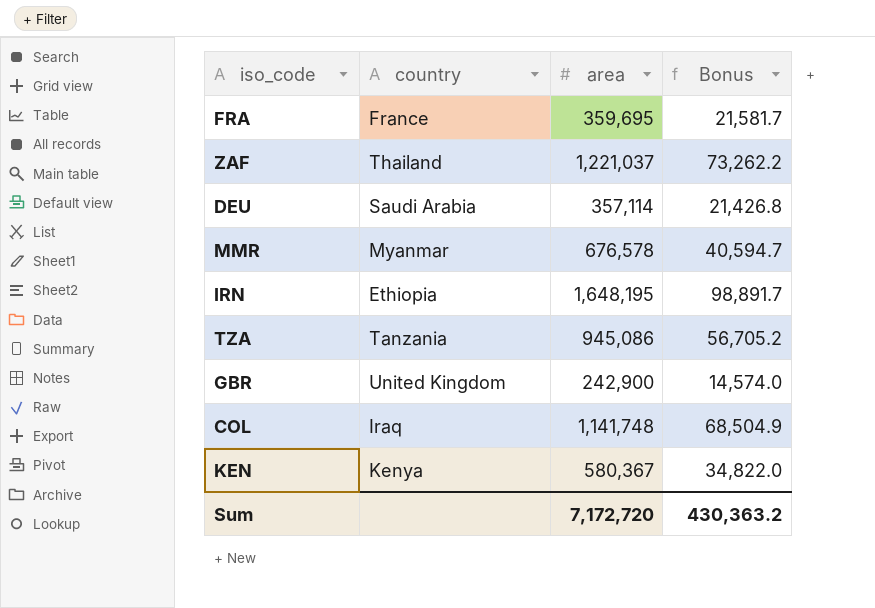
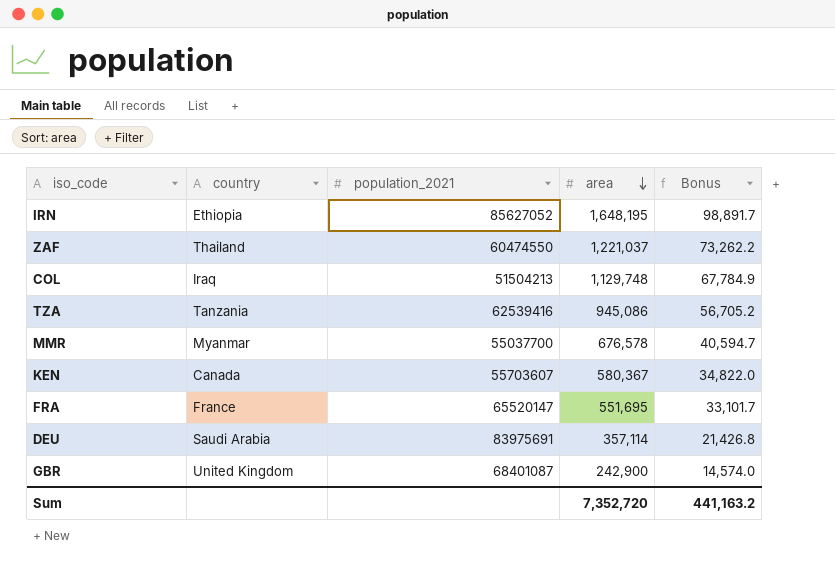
row order: none -> area descending
column population_2021 | position: none -> 3
COL | area: 1,141,748 -> 1,129,748
COL | Bonus: 68,504.9 -> 67,784.9
KEN | country: Kenya -> Canada
FRA | area: 359,695 -> 551,695
FRA | Bonus: 21,581.7 -> 33,101.7
Sum | area: 7,172,720 -> 7,352,720
Sum | Bonus: 430,363.2 -> 441,163.2

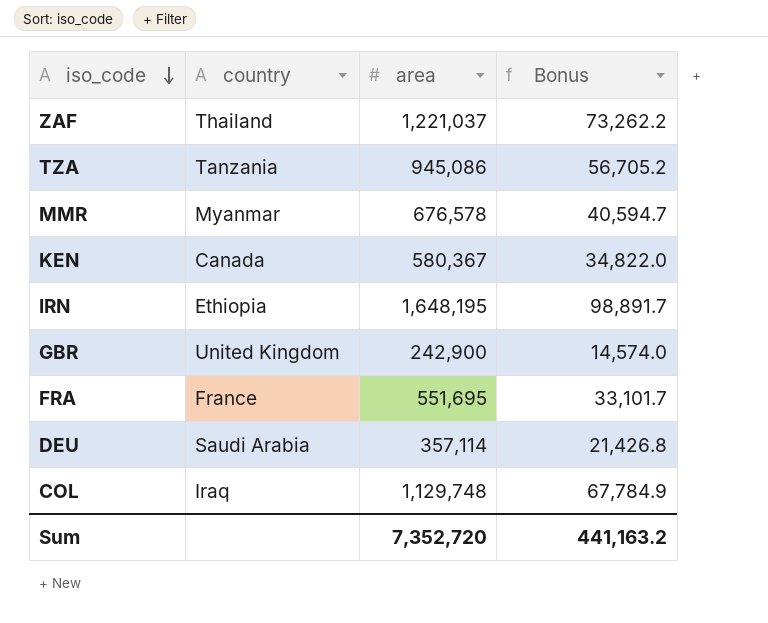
row order: area descending -> iso_code descending
column population_2021 | position: 3 -> none

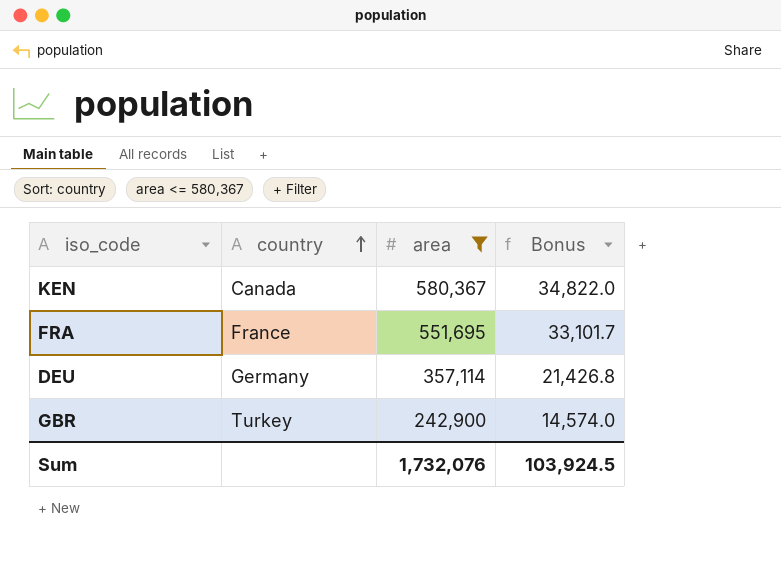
filter: none -> area <= 580,367
row order: iso_code descending -> country ascending
DEU | country: Saudi Arabia -> Germany
GBR | country: United Kingdom -> Turkey
Sum | area: 7,352,720 -> 1,732,076
Sum | Bonus: 441,163.2 -> 103,924.5

